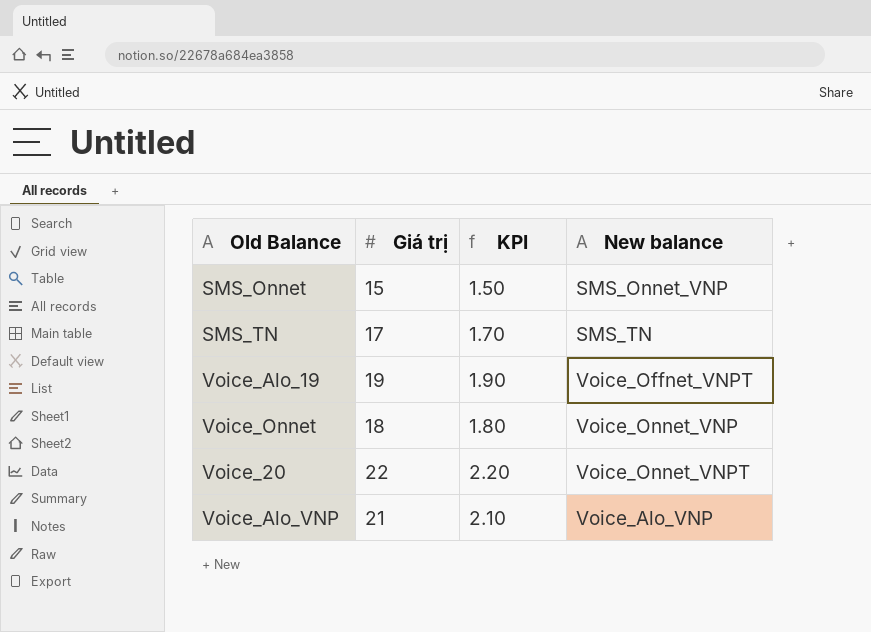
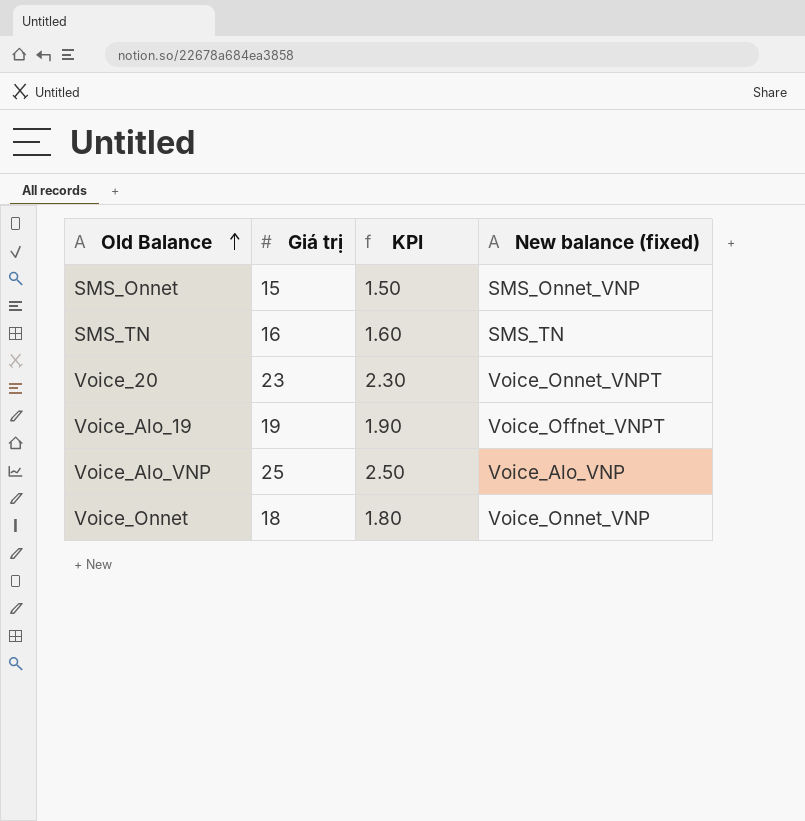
row order: none -> Old Balance ascending
column name: New balance -> New balance (fixed)
SMS_TN | Giá trị: 17 -> 16
SMS_TN | KPI: 1.70 -> 1.60
Voice_20 | Giá trị: 22 -> 23
Voice_20 | KPI: 2.20 -> 2.30
Voice_Alo_VNP | Giá trị: 21 -> 25
Voice_Alo_VNP | KPI: 2.10 -> 2.50

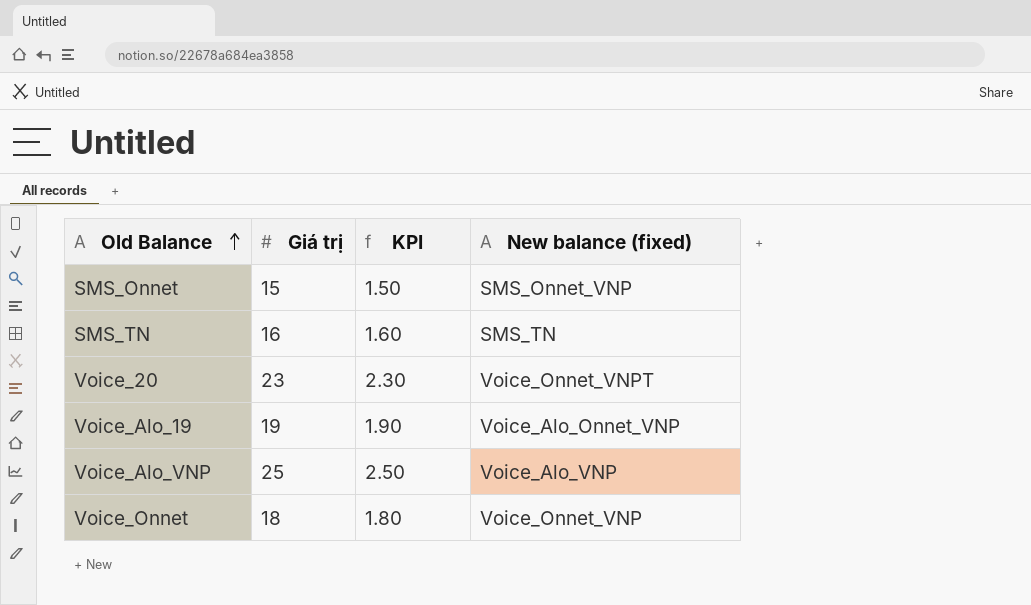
Voice_Alo_19 | New balance (fixed): Voice_Offnet_VNPT -> Voice_Alo_Onnet_VNP

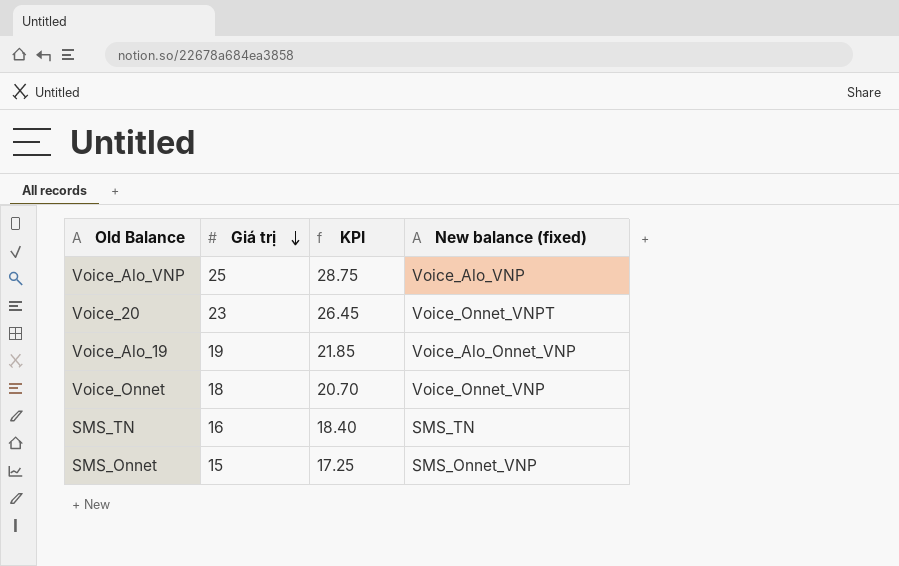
row order: Old Balance ascending -> Giá trị descending
column KPI | formula: [Giá trị] * 0.1 -> [Giá trị] * 1.15

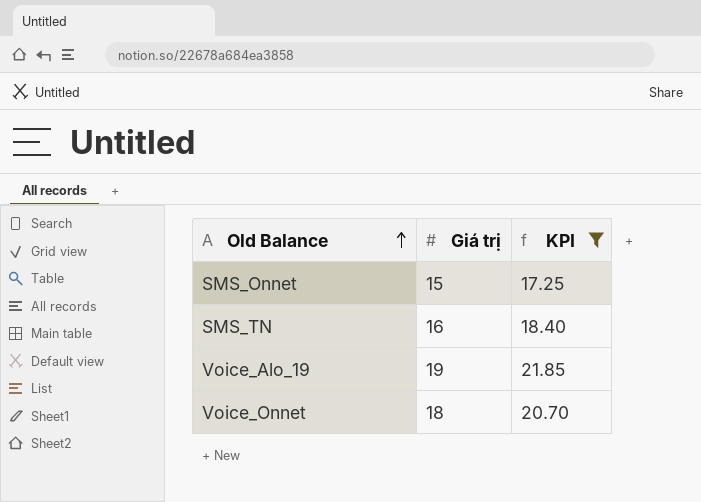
filter: none -> KPI <= 21.85
row order: Giá trị descending -> Old Balance ascending
column New balance (fixed) | position: 4 -> none

